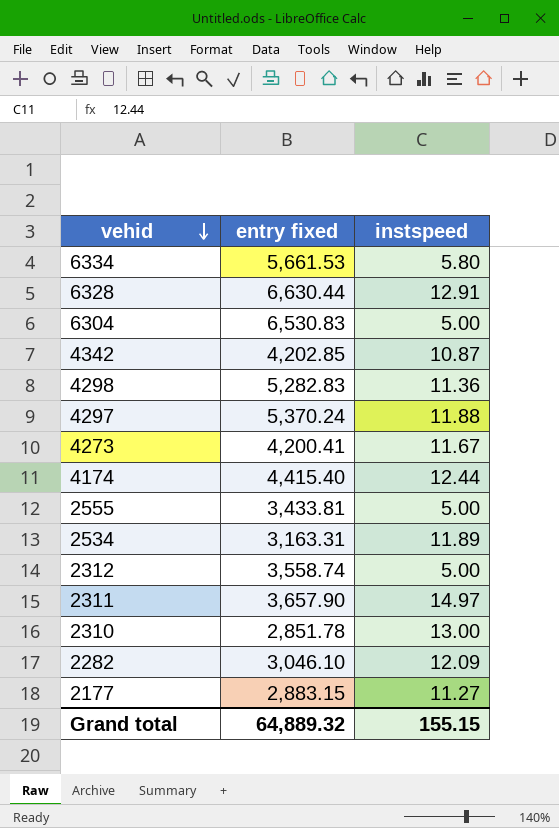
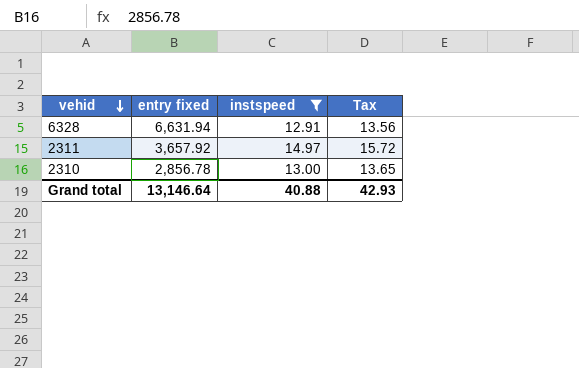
filter: none -> instspeed >= 12.91
column Tax | formula: none -> [instspeed] * 1.05
6328 | entry fixed: 6,630.44 -> 6,631.94
2311 | entry fixed: 3,657.90 -> 3,657.92
2310 | entry fixed: 2,851.78 -> 2,856.78
Grand total | entry fixed: 64,889.32 -> 13,146.64
Grand total | instspeed: 155.15 -> 40.88

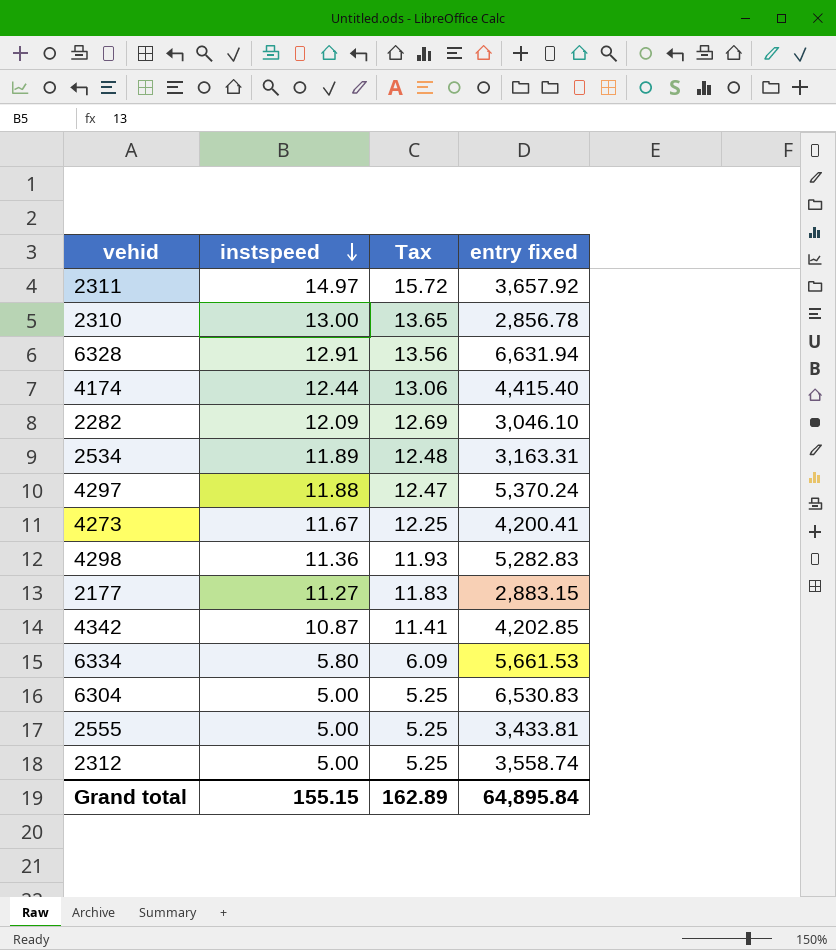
filter: instspeed >= 12.91 -> none
row order: vehid descending -> instspeed descending
column entry fixed | position: 2 -> 4
Grand total | instspeed: 40.88 -> 155.15
Grand total | Tax: 42.93 -> 162.89
Grand total | entry fixed: 13,146.64 -> 64,895.84

